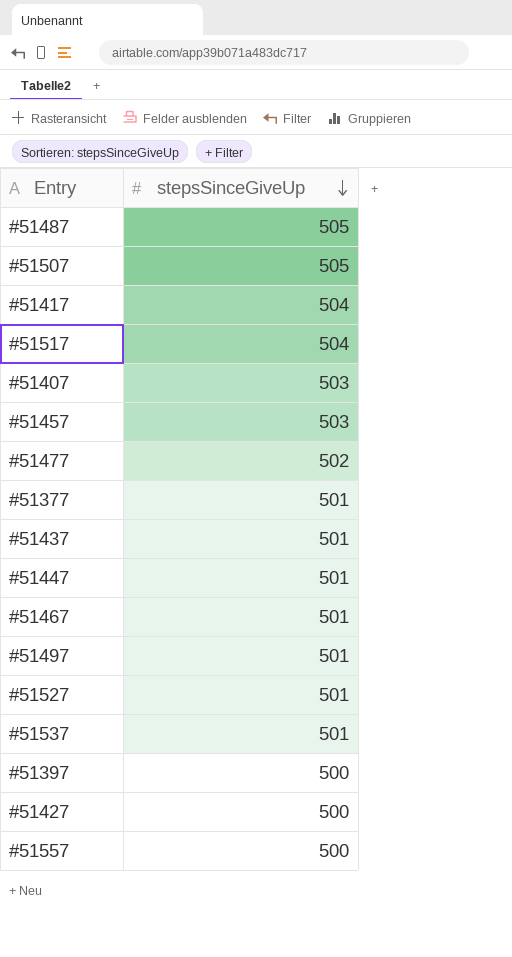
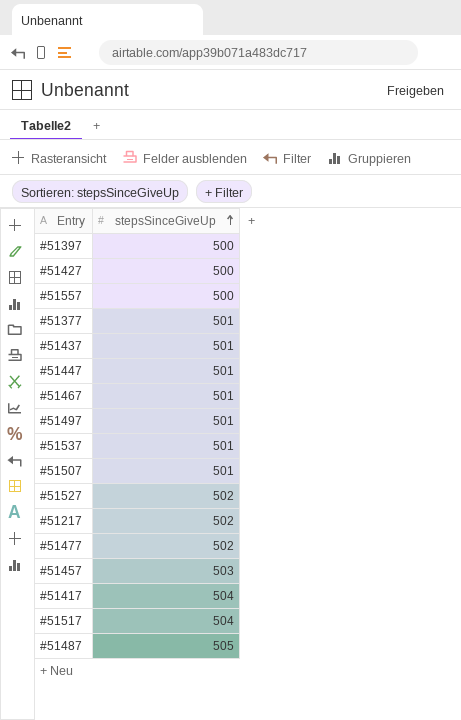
row order: stepsSinceGiveUp descending -> stepsSinceGiveUp ascending
row #51407: 503 -> none
#51507 | stepsSinceGiveUp: 505 -> 501
#51527 | stepsSinceGiveUp: 501 -> 502
row #51217: none -> 502

